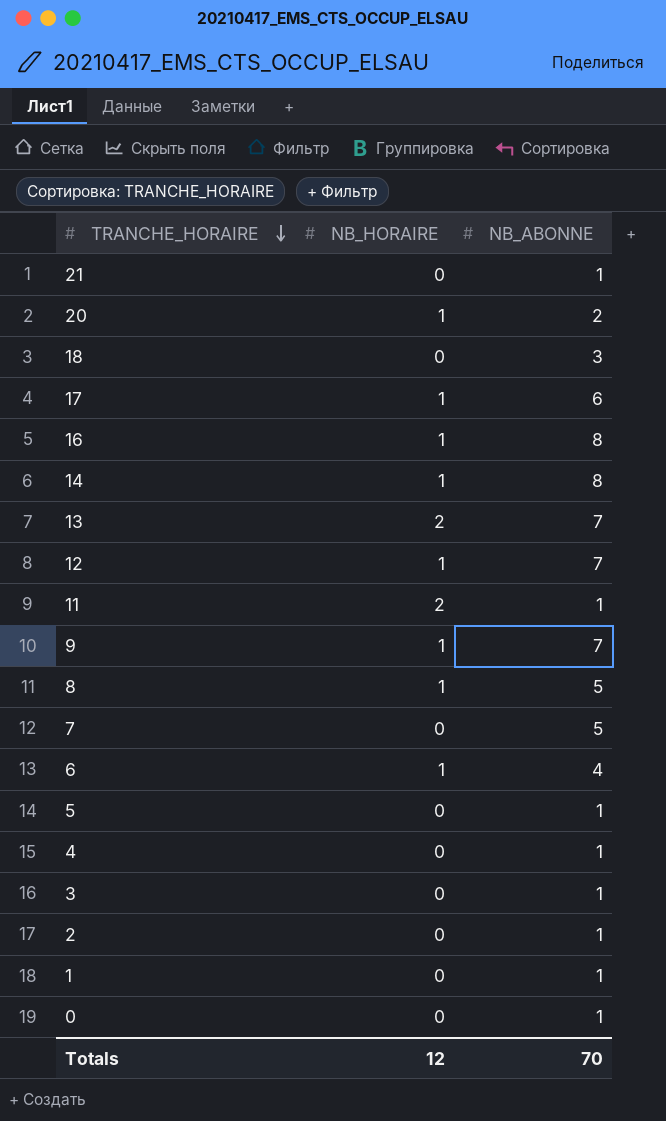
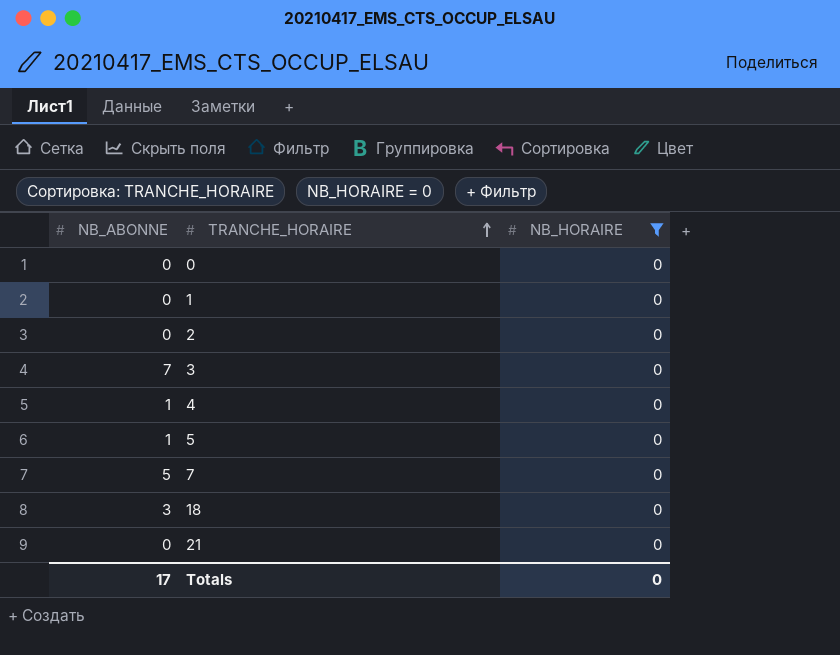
filter: none -> NB_HORAIRE = 0
row order: TRANCHE_HORAIRE descending -> TRANCHE_HORAIRE ascending
column NB_ABONNE | position: 3 -> 1
0 | NB_ABONNE: 1 -> 0
1 | NB_ABONNE: 1 -> 0
2 | NB_ABONNE: 1 -> 0
3 | NB_ABONNE: 1 -> 7
21 | NB_ABONNE: 1 -> 0
Totals | NB_ABONNE: 70 -> 17
Totals | NB_HORAIRE: 12 -> 0

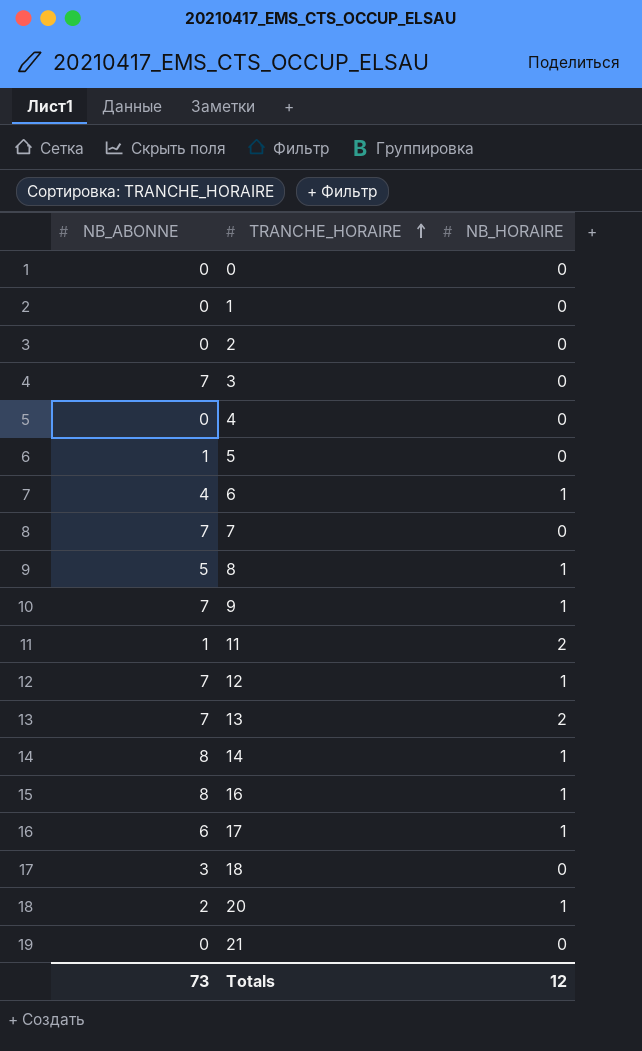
filter: NB_HORAIRE = 0 -> none
4 | NB_ABONNE: 1 -> 0
7 | NB_ABONNE: 5 -> 7
Totals | NB_ABONNE: 17 -> 73
Totals | NB_HORAIRE: 0 -> 12

